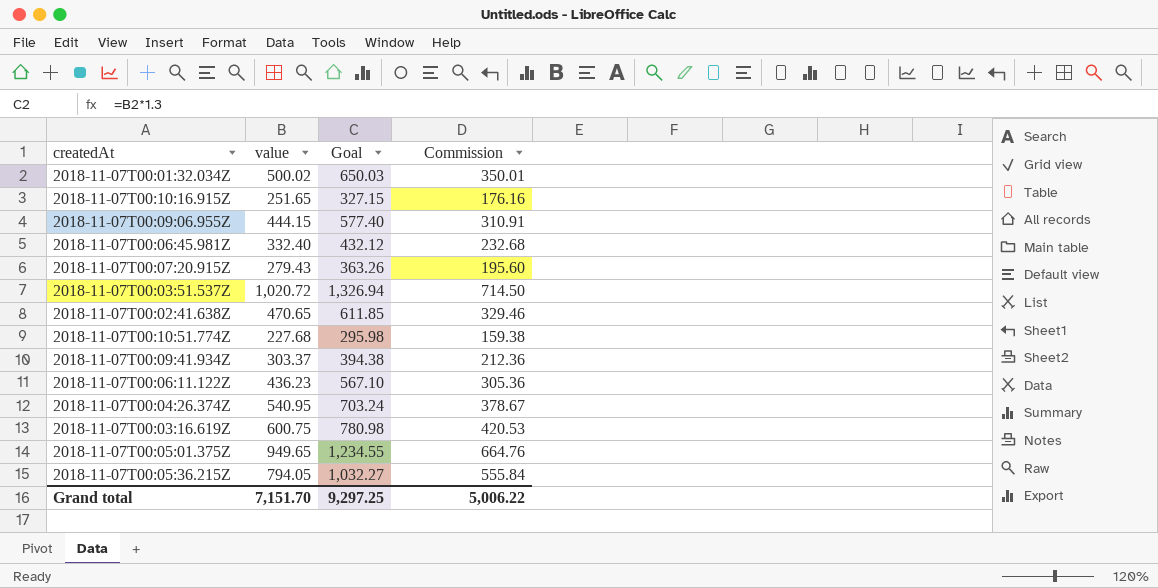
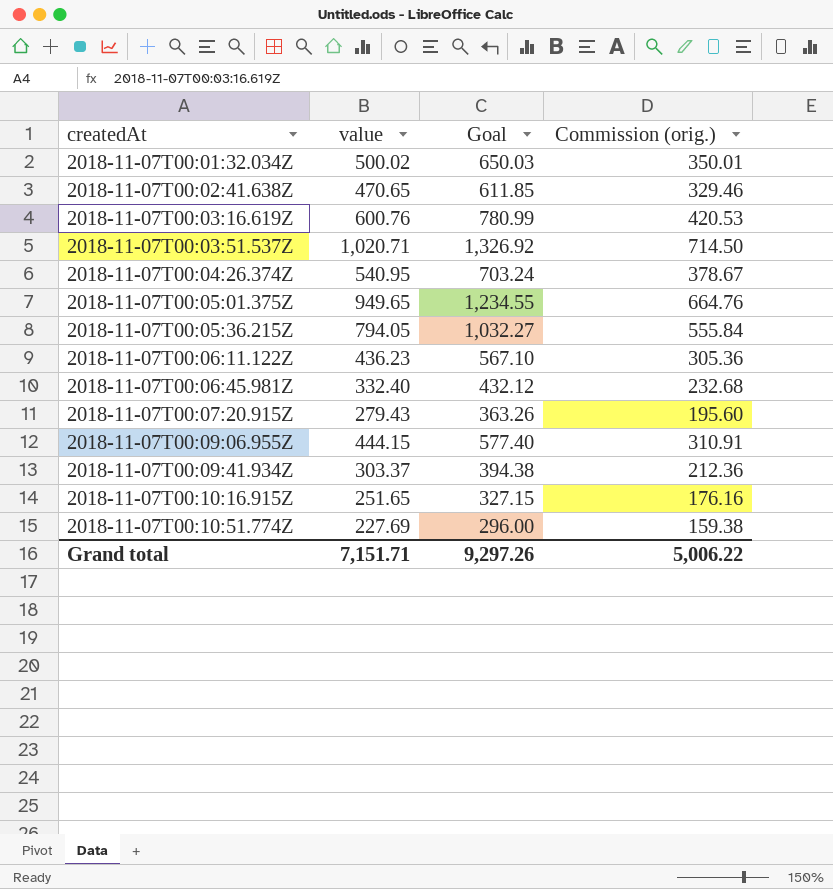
row order: none -> createdAt ascending
column name: Commission -> Commission (orig.)
2018-11-07T00:03:16.619Z | value: 600.75 -> 600.76
2018-11-07T00:03:16.619Z | Goal: 780.98 -> 780.99
2018-11-07T00:03:51.537Z | value: 1,020.72 -> 1,020.71
2018-11-07T00:03:51.537Z | Goal: 1,326.94 -> 1,326.92
2018-11-07T00:10:51.774Z | value: 227.68 -> 227.69
2018-11-07T00:10:51.774Z | Goal: 295.98 -> 296.00
Grand total | value: 7,151.70 -> 7,151.71
Grand total | Goal: 9,297.25 -> 9,297.26

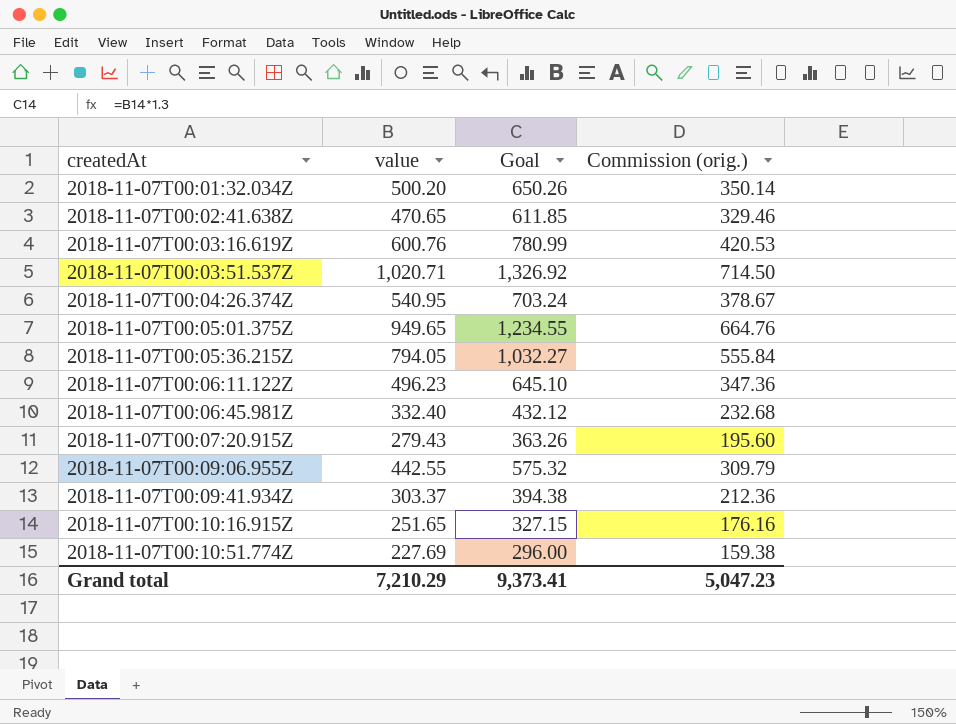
2018-11-07T00:01:32.034Z | value: 500.02 -> 500.20
2018-11-07T00:01:32.034Z | Goal: 650.03 -> 650.26
2018-11-07T00:01:32.034Z | Commission (orig.): 350.01 -> 350.14
2018-11-07T00:06:11.122Z | value: 436.23 -> 496.23
2018-11-07T00:06:11.122Z | Goal: 567.10 -> 645.10
2018-11-07T00:06:11.122Z | Commission (orig.): 305.36 -> 347.36
2018-11-07T00:09:06.955Z | value: 444.15 -> 442.55
2018-11-07T00:09:06.955Z | Goal: 577.40 -> 575.32
2018-11-07T00:09:06.955Z | Commission (orig.): 310.91 -> 309.79
Grand total | value: 7,151.71 -> 7,210.29
Grand total | Goal: 9,297.26 -> 9,373.41
Grand total | Commission (orig.): 5,006.22 -> 5,047.23

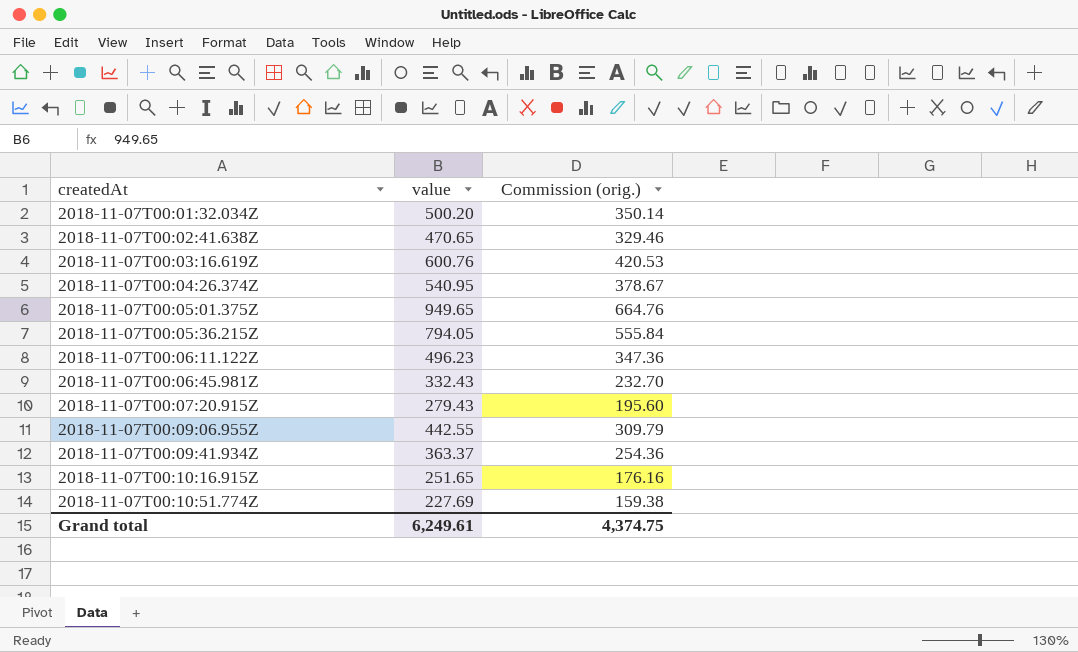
column Goal | formula: [value] * 1.3 -> none
row 2018-11-07T00:03:51.537Z: 1,020.71 | 1,326.92 | 714.50 -> none
2018-11-07T00:06:45.981Z | value: 332.40 -> 332.43
2018-11-07T00:06:45.981Z | Commission (orig.): 232.68 -> 232.70
2018-11-07T00:09:41.934Z | value: 303.37 -> 363.37
2018-11-07T00:09:41.934Z | Commission (orig.): 212.36 -> 254.36
Grand total | value: 7,210.29 -> 6,249.61
Grand total | Commission (orig.): 5,047.23 -> 4,374.75

